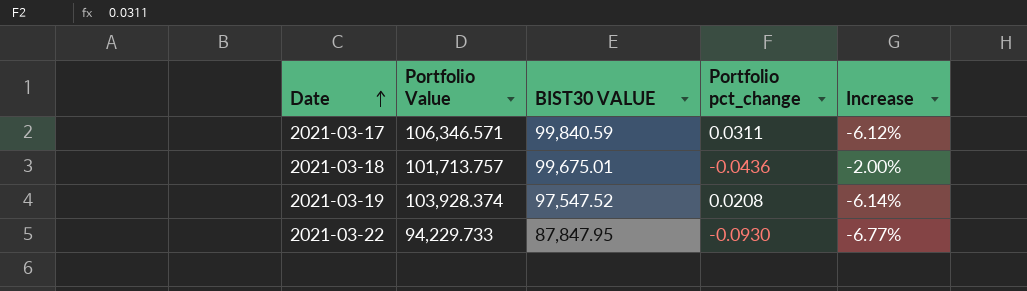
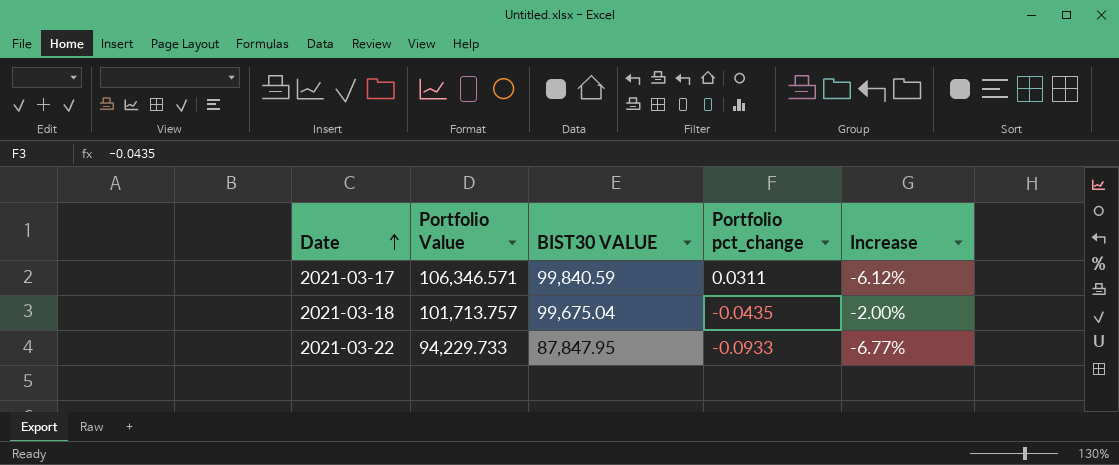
row 2021-03-19: 103,928.374 | 97,547.52 | 0.0208 | -6.14% -> none
2021-03-18 | BIST30 VALUE: 99,675.01 -> 99,675.04
2021-03-18 | Portfolio pct_change: -0.0436 -> -0.0435
2021-03-22 | Portfolio pct_change: -0.0930 -> -0.0933

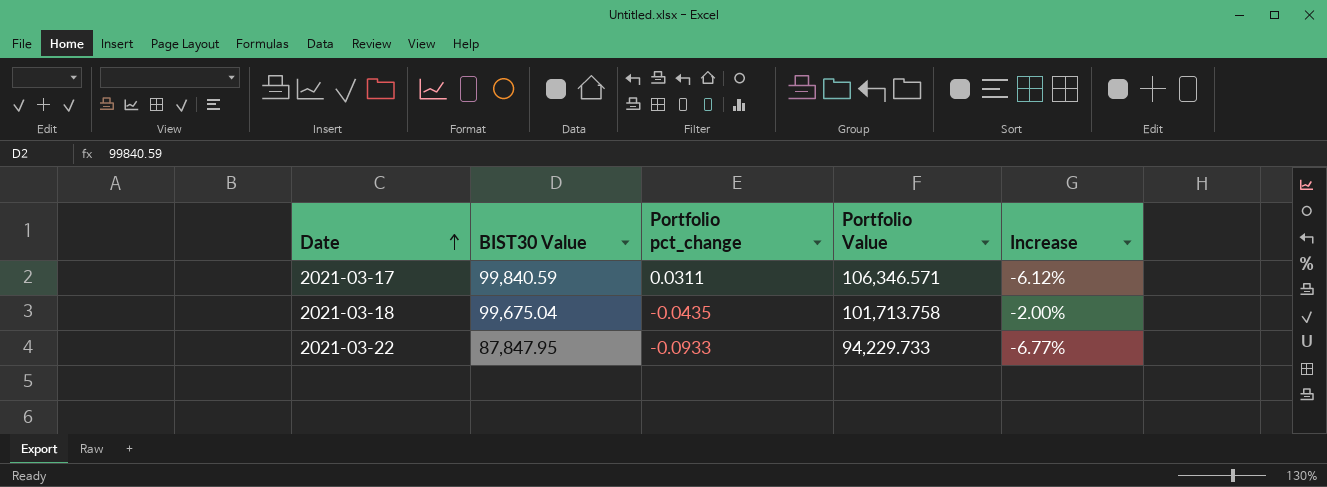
column name: BIST30 VALUE -> BIST30 Value
column Portfolio Value | position: 2 -> 4
2021-03-18 | Portfolio Value: 101,713.757 -> 101,713.758

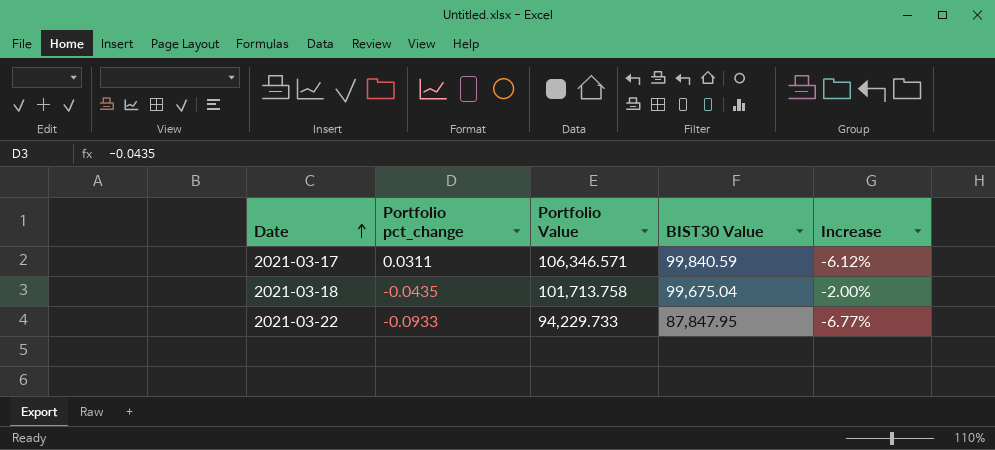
column BIST30 Value | position: 2 -> 4

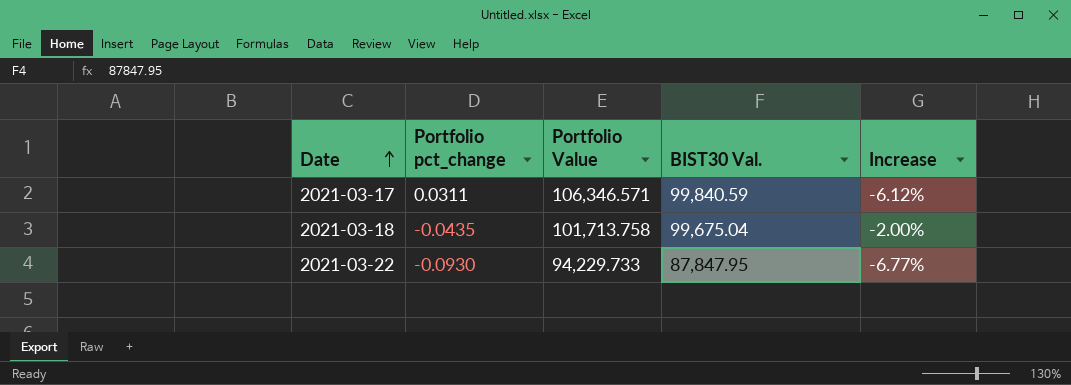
column name: BIST30 Value -> BIST30 Val.
2021-03-22 | Portfolio pct_change: -0.0933 -> -0.0930

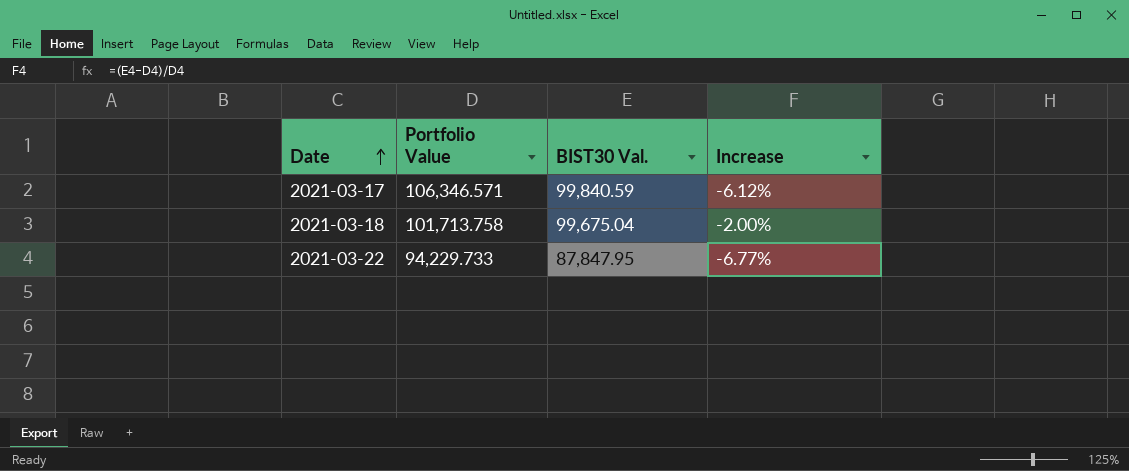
column Portfolio pct_change | position: 2 -> none

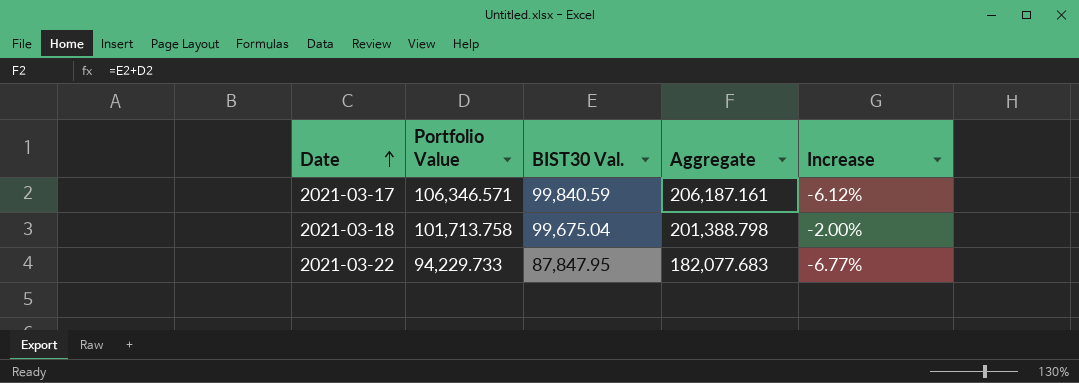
column Aggregate | formula: none -> [Portfolio Value] + [BIST30 Val.]

